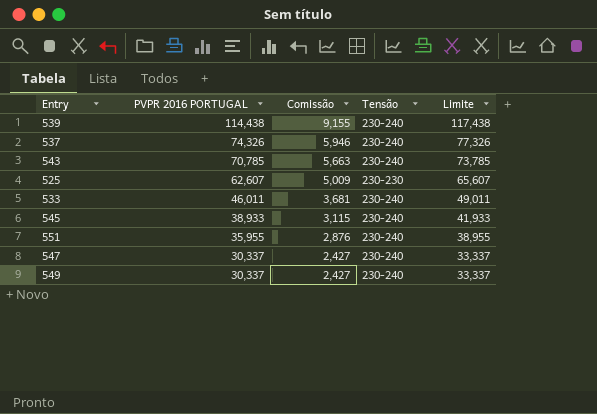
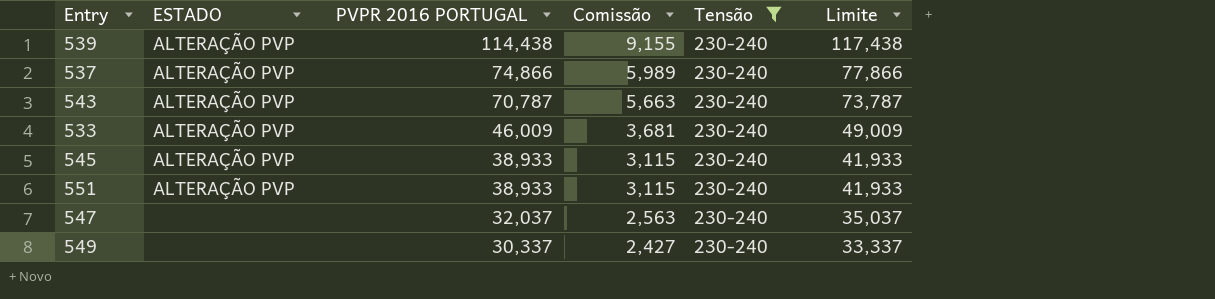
filter: none -> Tensão = 230-240
column ESTADO | position: none -> 2
537 | PVPR 2016 PORTUGAL: 74,326 -> 74,866
537 | Comissão: 5,946 -> 5,989
537 | Limite: 77,326 -> 77,866
543 | PVPR 2016 PORTUGAL: 70,785 -> 70,787
543 | Limite: 73,785 -> 73,787
533 | PVPR 2016 PORTUGAL: 46,011 -> 46,009
533 | Limite: 49,011 -> 49,009
551 | PVPR 2016 PORTUGAL: 35,955 -> 38,933
551 | Comissão: 2,876 -> 3,115
551 | Limite: 38,955 -> 41,933
547 | PVPR 2016 PORTUGAL: 30,337 -> 32,037
547 | Comissão: 2,427 -> 2,563
547 | Limite: 33,337 -> 35,037

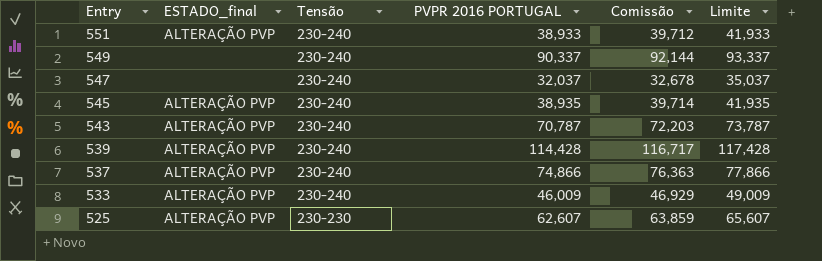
filter: Tensão = 230-240 -> none
row order: PVPR 2016 PORTUGAL descending -> Entry descending
column name: ESTADO -> ESTADO_final
column Tensão | position: 5 -> 3
column Comissão | formula: [PVPR 2016 PORTUGAL] * 0,08 -> [PVPR 2016 PORTUGAL] * 1,02
549 | PVPR 2016 PORTUGAL: 30,337 -> 90,337
549 | Limite: 33,337 -> 93,337
545 | PVPR 2016 PORTUGAL: 38,933 -> 38,935
545 | Limite: 41,933 -> 41,935
539 | PVPR 2016 PORTUGAL: 114,438 -> 114,428
539 | Limite: 117,438 -> 117,428

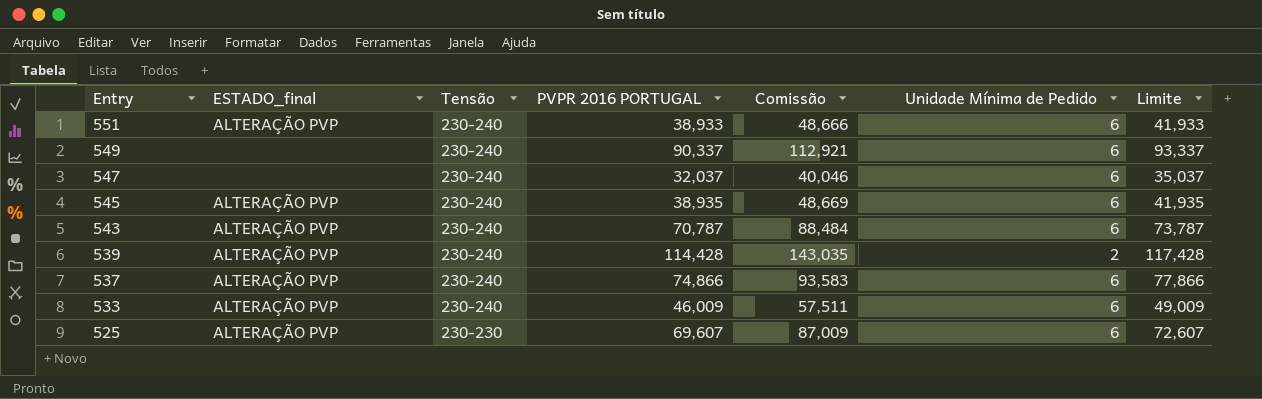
column Comissão | formula: [PVPR 2016 PORTUGAL] * 1,02 -> [PVPR 2016 PORTUGAL] * 1,25
column Unidade Mínima de Pedido | position: none -> 6
525 | PVPR 2016 PORTUGAL: 62,607 -> 69,607
525 | Limite: 65,607 -> 72,607

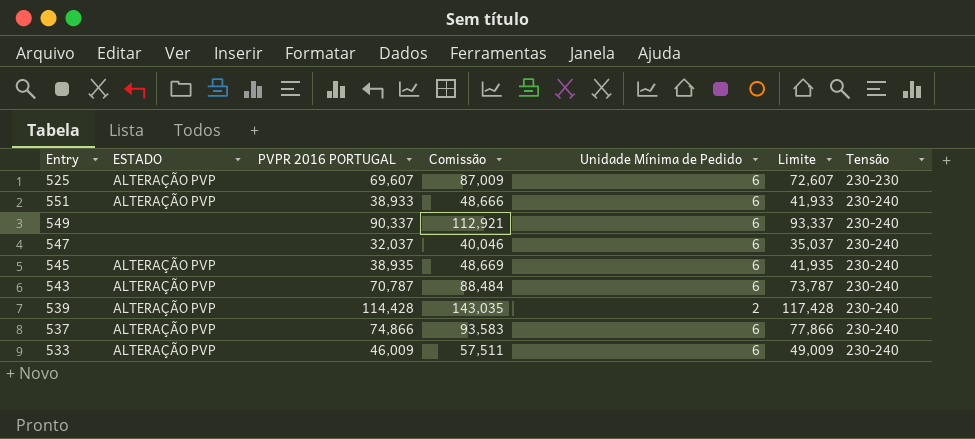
row order: Entry descending -> Tensão ascending
column name: ESTADO_final -> ESTADO
column Tensão | position: 3 -> 7

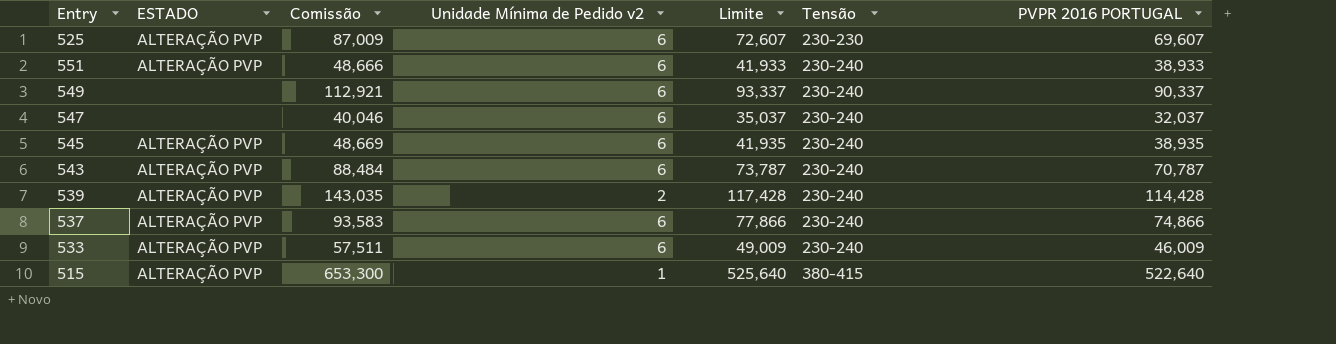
column name: Unidade Mínima de Pedido -> Unidade Mínima de Pedido v2
column PVPR 2016 PORTUGAL | position: 3 -> 7
row 515: none -> ALTERAÇÃO PVP | 653,300 | 1 | 525,640 | 380-415 | 522,640

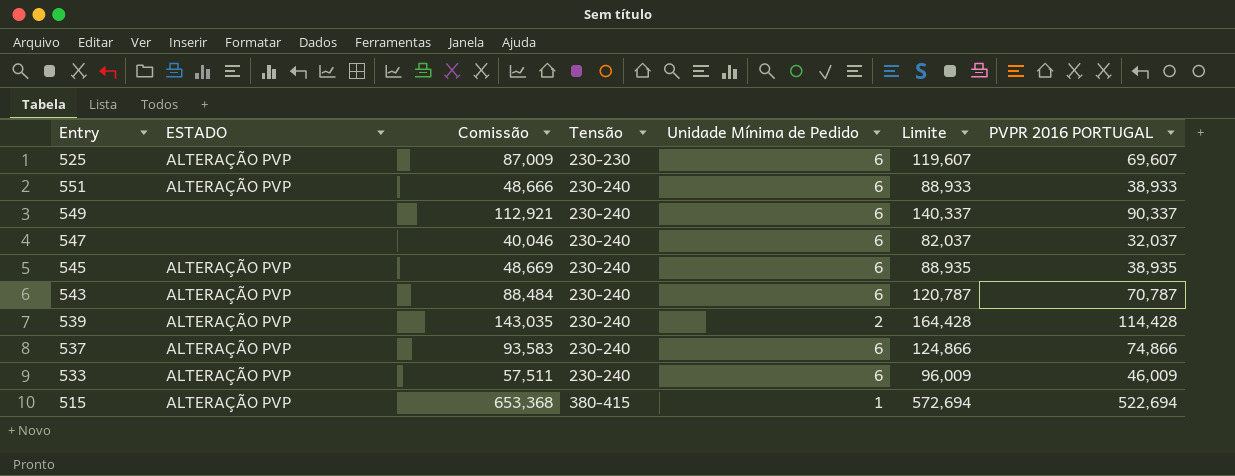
column Tensão | position: 6 -> 4
column name: Unidade Mínima de Pedido v2 -> Unidade Mínima de Pedido
column Limite | formula: [PVPR 2016 PORTUGAL] + 3 -> [PVPR 2016 PORTUGAL] + 50
515 | Comissão: 653,300 -> 653,368
515 | PVPR 2016 PORTUGAL: 522,640 -> 522,694

